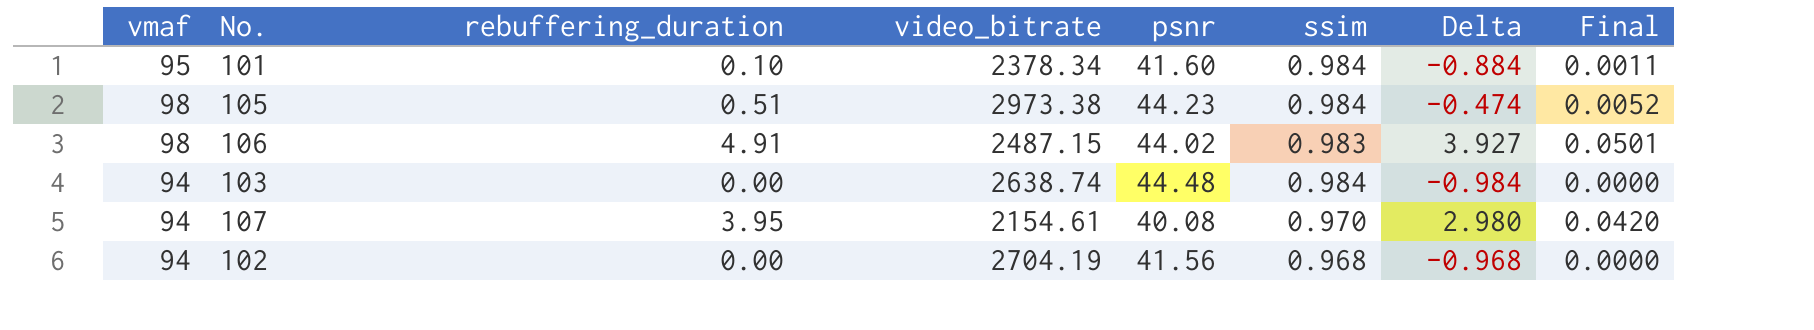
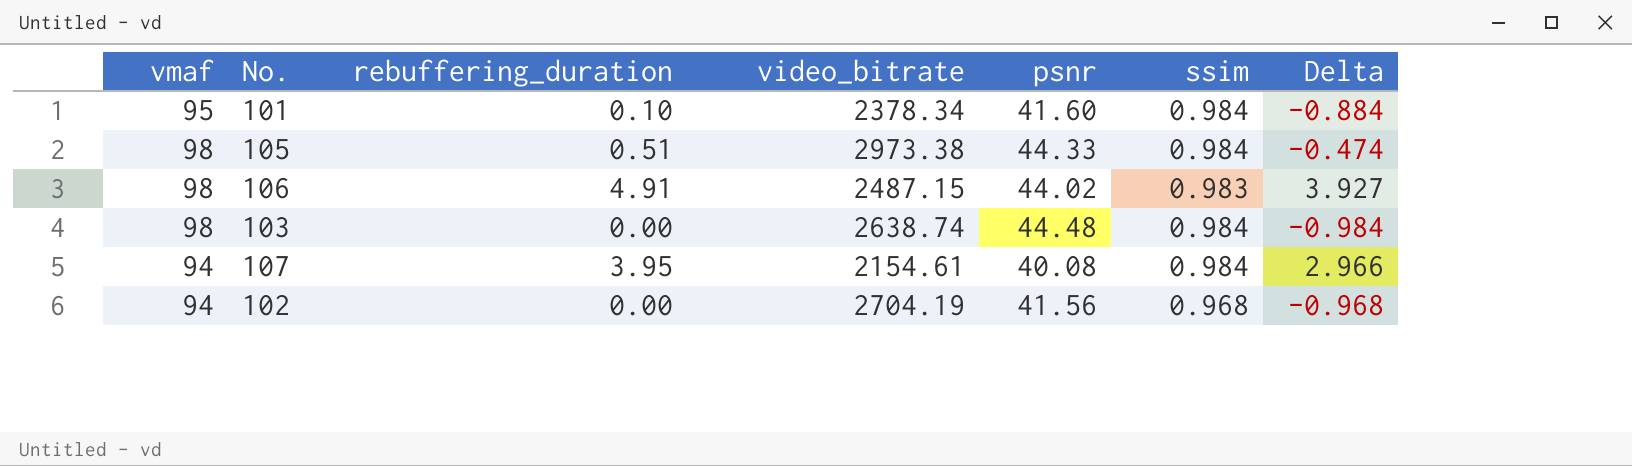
column Final | formula: [rebuffering_duration] / [vmaf] -> none
105 | psnr: 44.23 -> 44.33
103 | vmaf: 94 -> 98
107 | ssim: 0.970 -> 0.984
107 | Delta: 2.980 -> 2.966

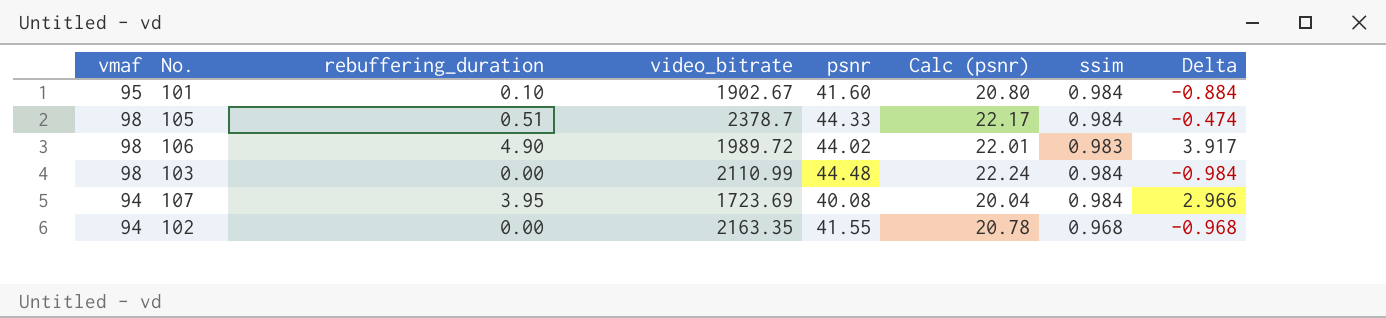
column Calc (psnr) | formula: none -> [psnr] * 0.5
101 | video_bitrate: 2378.34 -> 1902.67
105 | video_bitrate: 2973.38 -> 2378.7
106 | rebuffering_duration: 4.91 -> 4.90
106 | video_bitrate: 2487.15 -> 1989.72
106 | Delta: 3.927 -> 3.917
103 | video_bitrate: 2638.74 -> 2110.99
107 | video_bitrate: 2154.61 -> 1723.69
102 | video_bitrate: 2704.19 -> 2163.35
102 | psnr: 41.56 -> 41.55

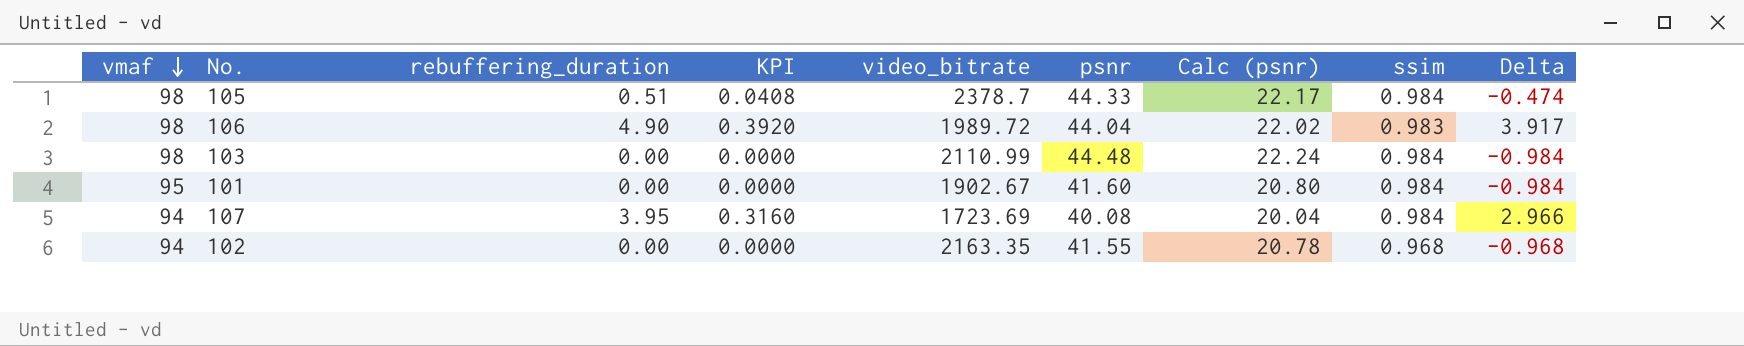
row order: none -> vmaf descending
column KPI | formula: none -> [rebuffering_duration] * 0.08
106 | psnr: 44.02 -> 44.04
106 | Calc (psnr): 22.01 -> 22.02
101 | rebuffering_duration: 0.10 -> 0.00
101 | Delta: -0.884 -> -0.984

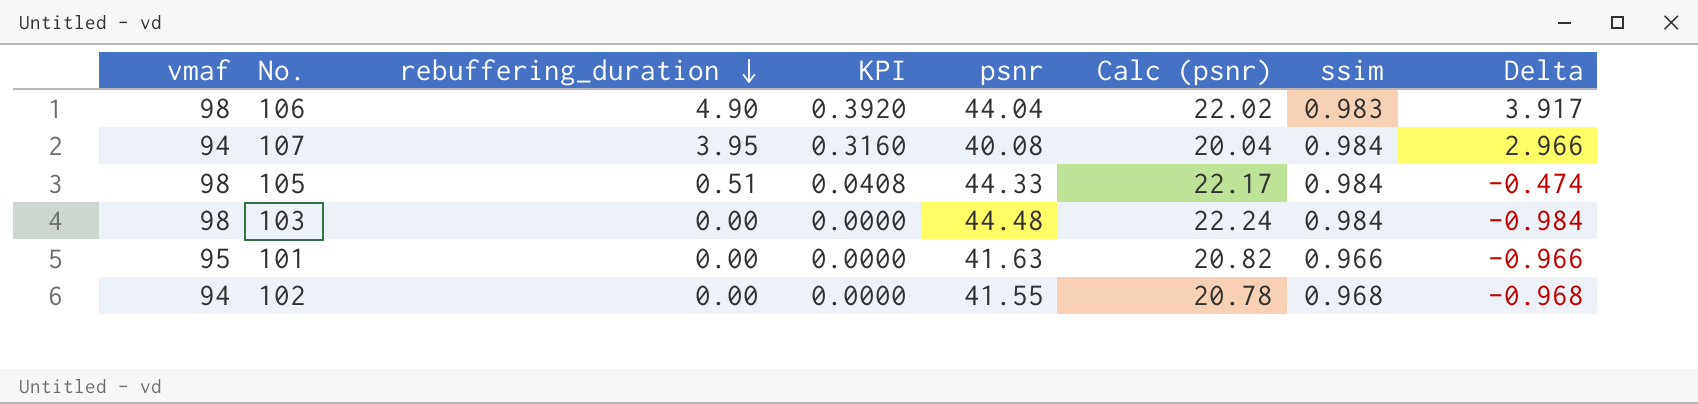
row order: vmaf descending -> rebuffering_duration descending
column video_bitrate | position: 5 -> none
101 | psnr: 41.60 -> 41.63
101 | Calc (psnr): 20.80 -> 20.82
101 | ssim: 0.984 -> 0.966
101 | Delta: -0.984 -> -0.966

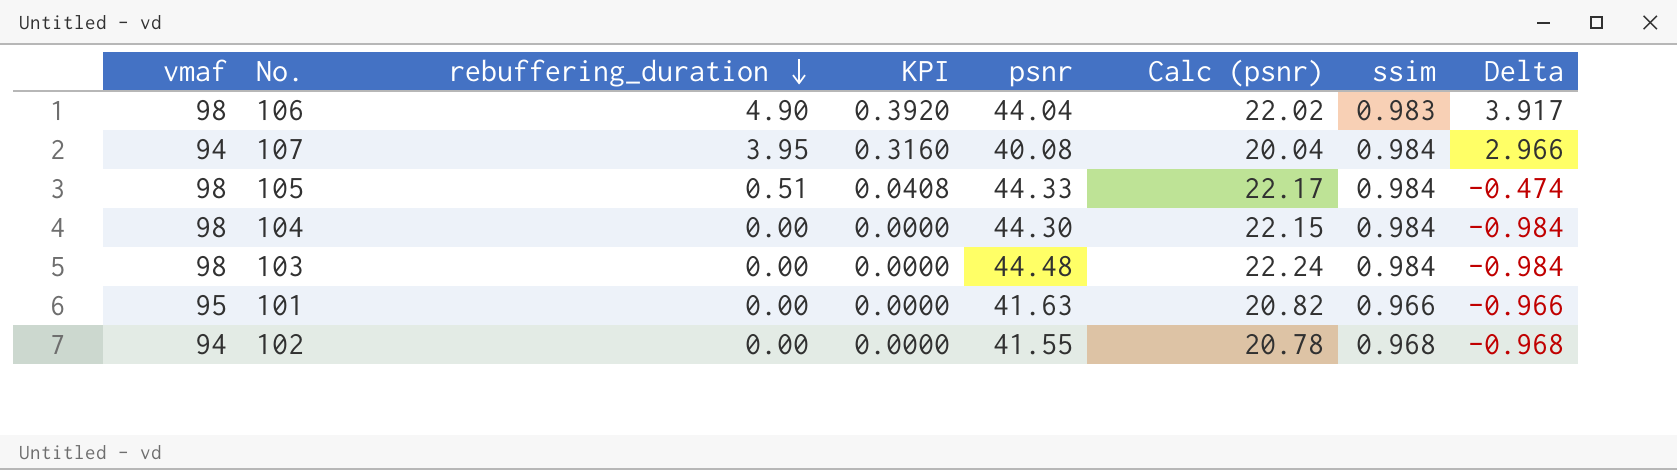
row 104: none -> 98 | 0.00 | 0.0000 | 44.30 | 22.15 | 0.984 | -0.984

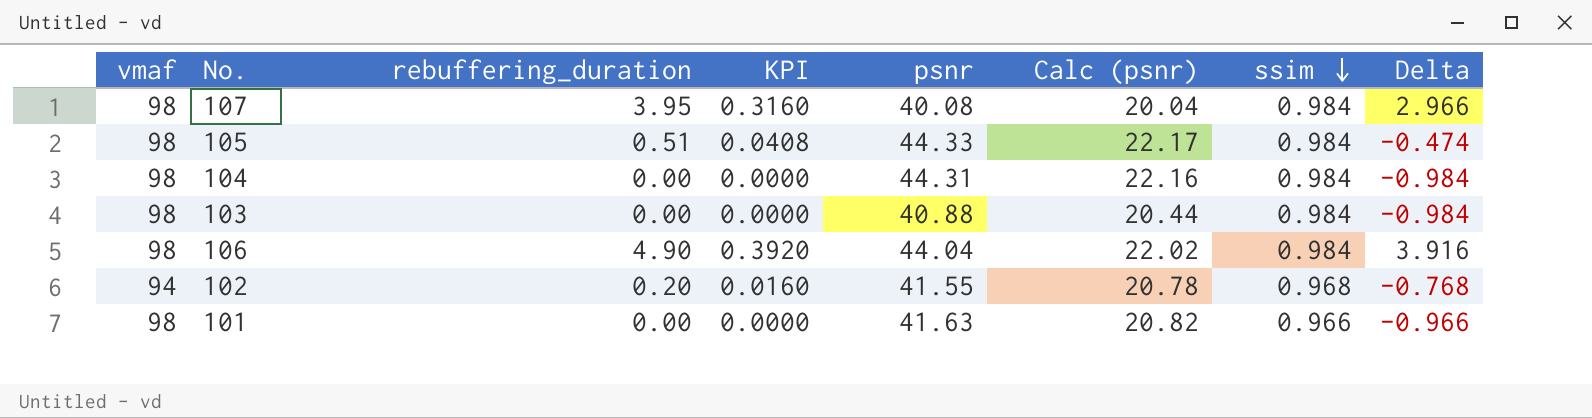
row order: rebuffering_duration descending -> ssim descending
107 | vmaf: 94 -> 98
104 | psnr: 44.30 -> 44.31
104 | Calc (psnr): 22.15 -> 22.16
103 | psnr: 44.48 -> 40.88
103 | Calc (psnr): 22.24 -> 20.44
106 | ssim: 0.983 -> 0.984
106 | Delta: 3.917 -> 3.916
102 | rebuffering_duration: 0.00 -> 0.20
102 | KPI: 0.0000 -> 0.0160
102 | Delta: -0.968 -> -0.768
101 | vmaf: 95 -> 98

